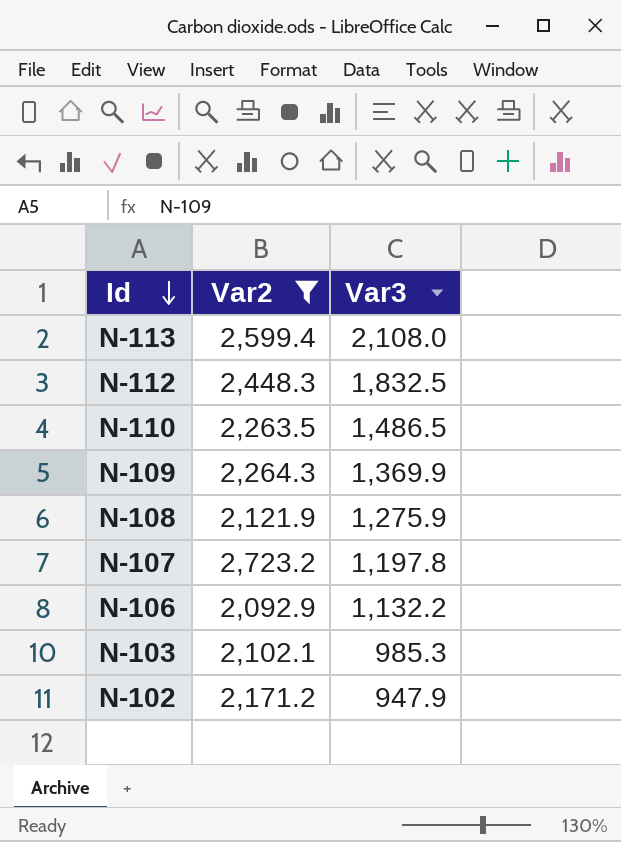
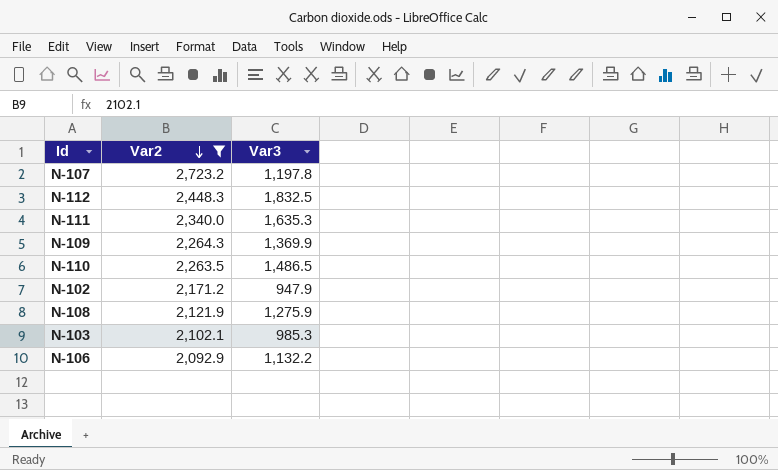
row order: Id descending -> Var2 descending
row N-113: 2,599.4 | 2,108.0 -> none
row N-111: none -> 2,340.0 | 1,635.3

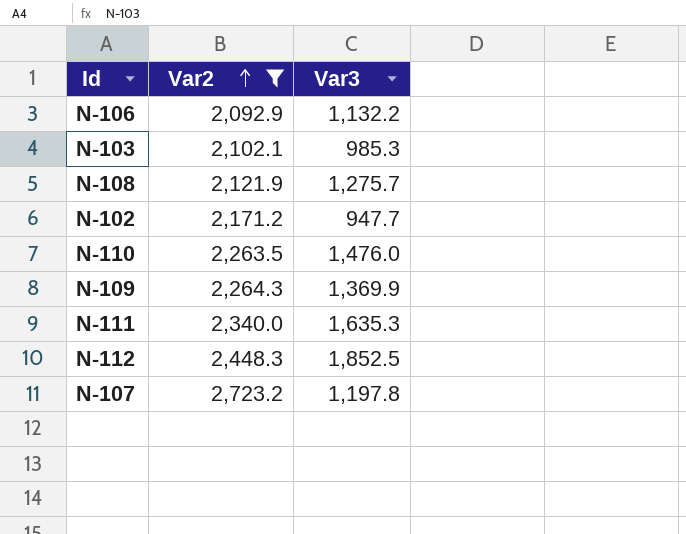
row order: Var2 descending -> Var2 ascending
N-108 | Var3: 1,275.9 -> 1,275.7
N-102 | Var3: 947.9 -> 947.7
N-110 | Var3: 1,486.5 -> 1,476.0
N-112 | Var3: 1,832.5 -> 1,852.5

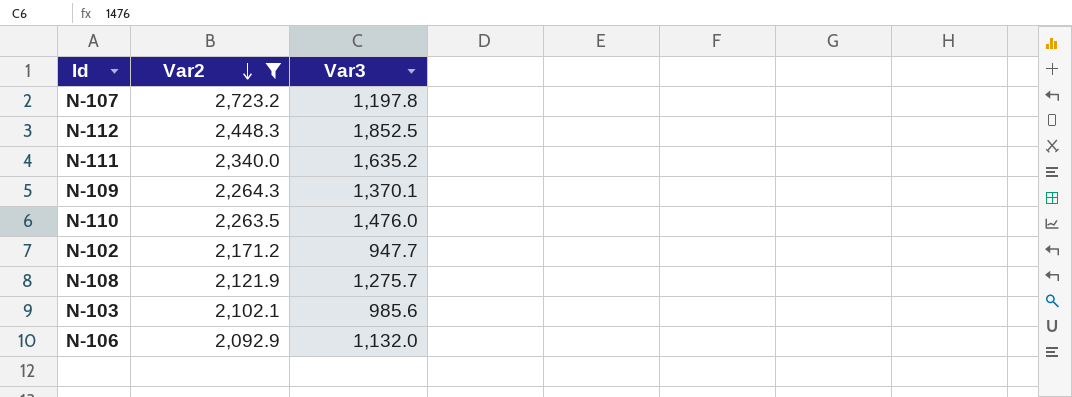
row order: Var2 ascending -> Var2 descending
N-111 | Var3: 1,635.3 -> 1,635.2
N-109 | Var3: 1,369.9 -> 1,370.1
N-103 | Var3: 985.3 -> 985.6
N-106 | Var3: 1,132.2 -> 1,132.0

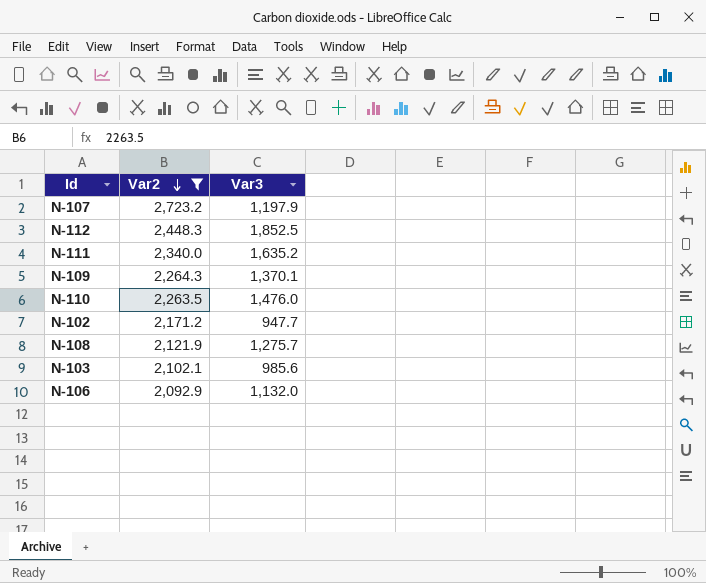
N-107 | Var3: 1,197.8 -> 1,197.9

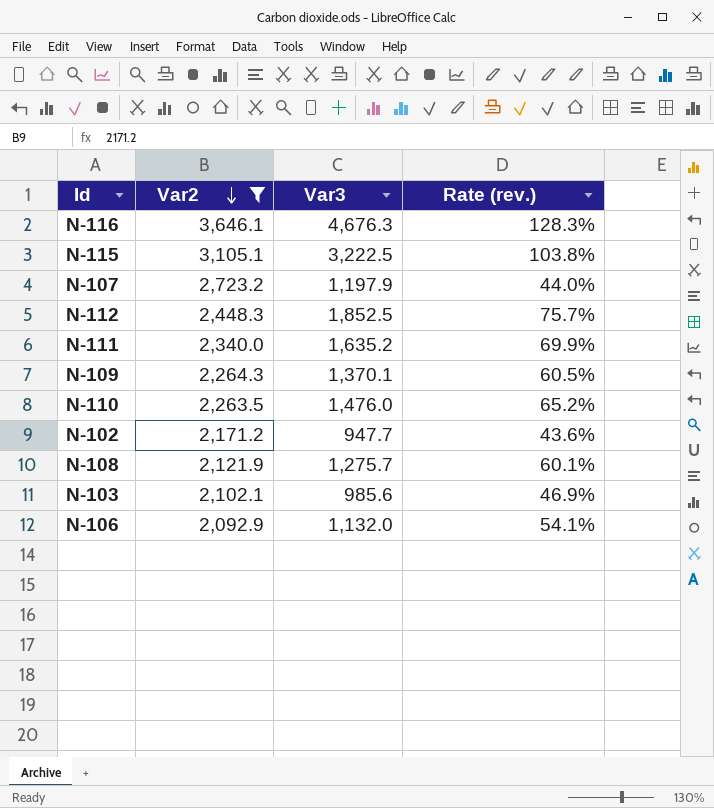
column Rate (rev.) | formula: none -> [Var3] / [Var2]
row N-116: none -> 3,646.1 | 4,676.3 | 128.3%
row N-115: none -> 3,105.1 | 3,222.5 | 103.8%

